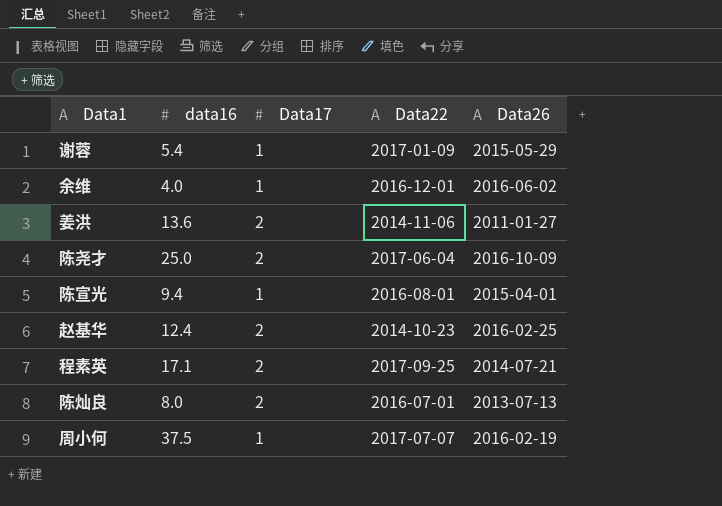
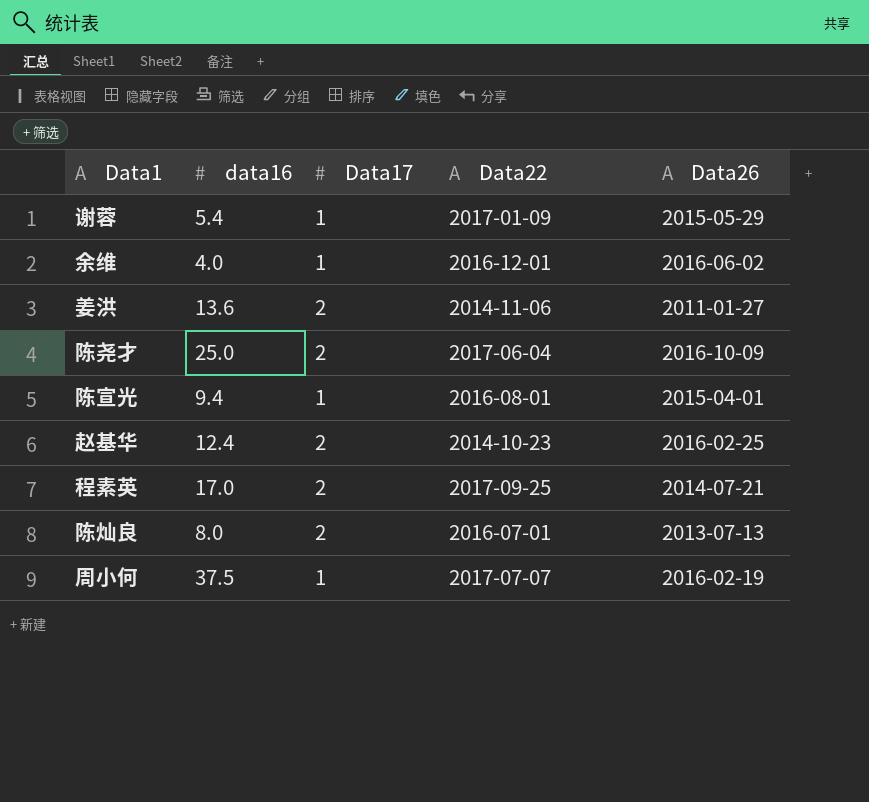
程素英 | data16: 17.1 -> 17.0

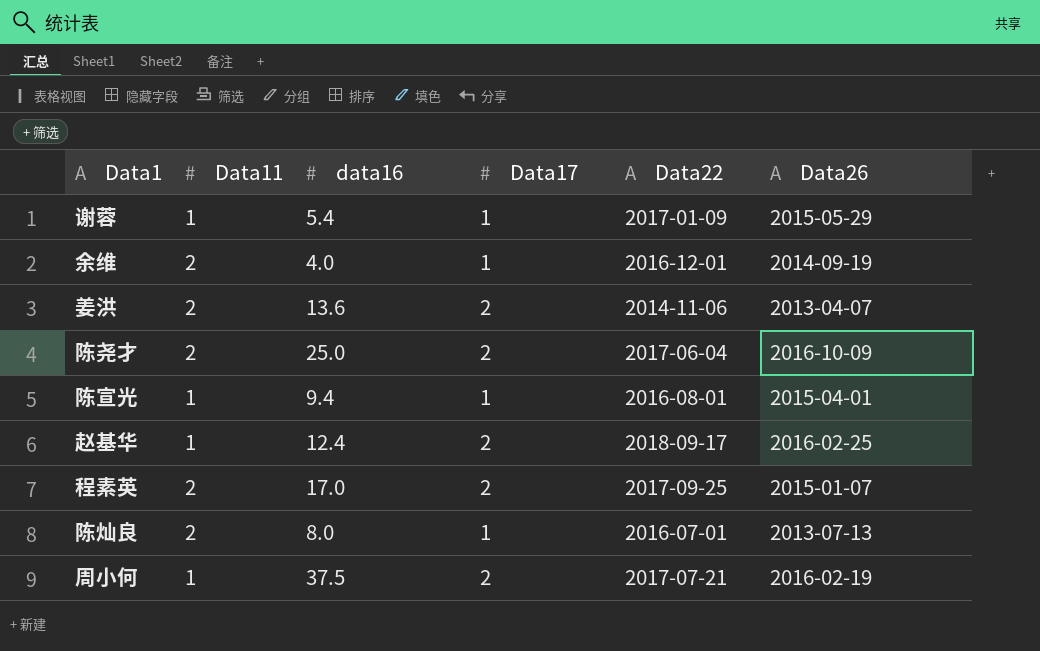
column Data11 | position: none -> 2
余维 | Data26: 2016-06-02 -> 2014-09-19
姜洪 | Data26: 2011-01-27 -> 2013-04-07
赵基华 | Data22: 2014-10-23 -> 2018-09-17
程素英 | Data26: 2014-07-21 -> 2015-01-07
陈灿良 | Data17: 2 -> 1
周小何 | Data17: 1 -> 2
周小何 | Data22: 2017-07-07 -> 2017-07-21

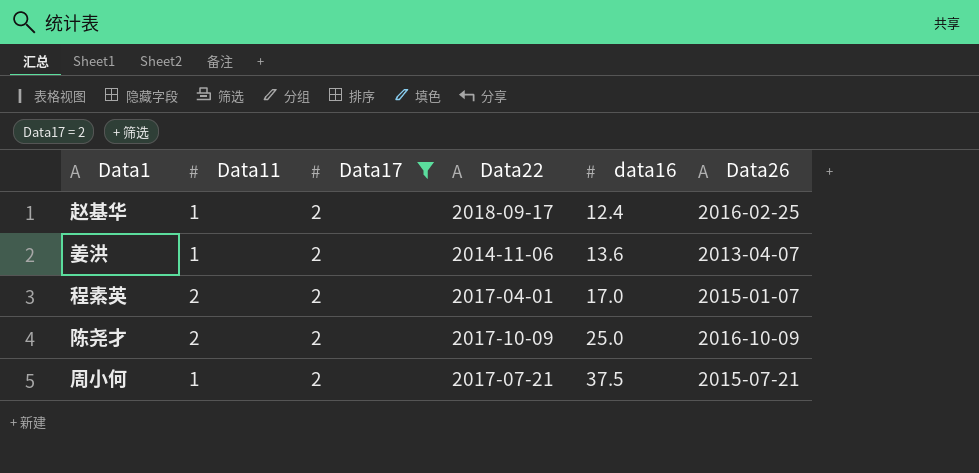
filter: none -> Data17 = 2
row order: none -> data16 ascending
column data16 | position: 3 -> 5
姜洪 | Data11: 2 -> 1
程素英 | Data22: 2017-09-25 -> 2017-04-01
陈尧才 | Data22: 2017-06-04 -> 2017-10-09
周小何 | Data26: 2016-02-19 -> 2015-07-21

